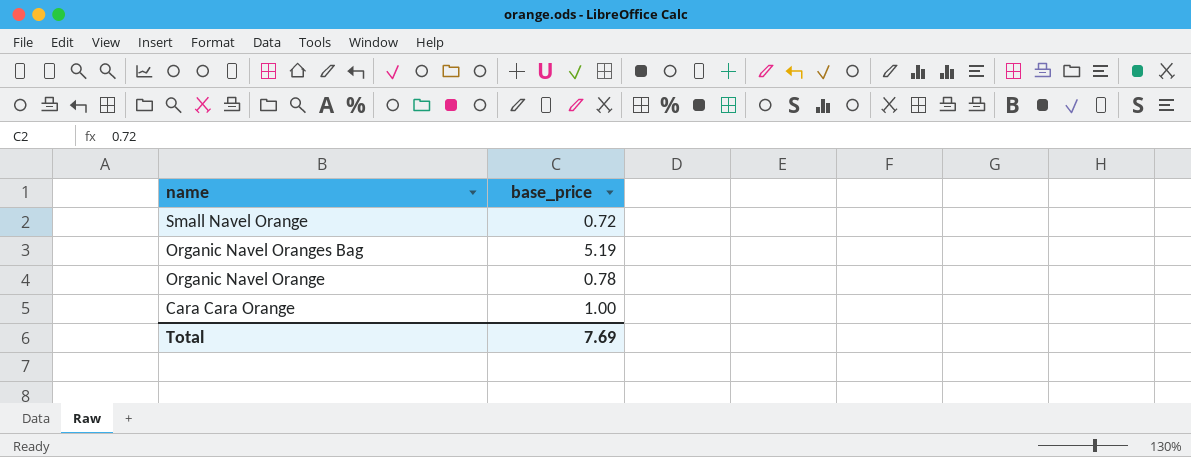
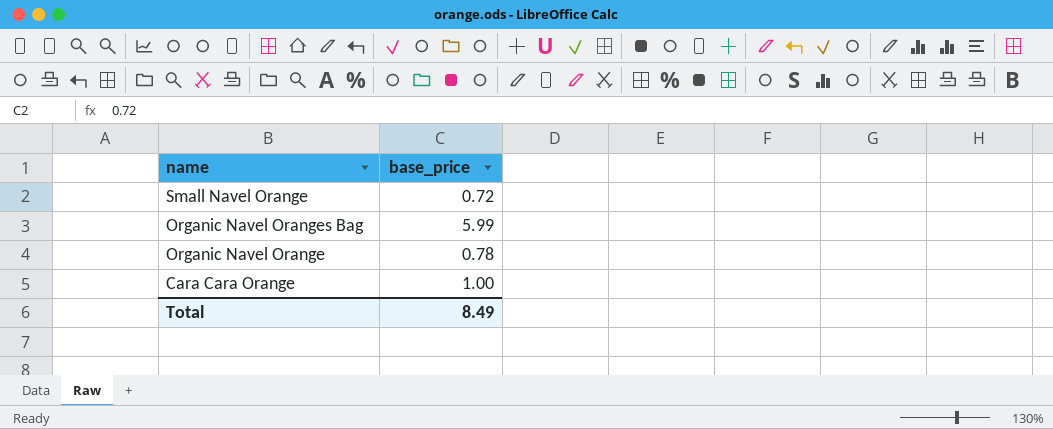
Organic Navel Oranges Bag | base_price: 5.19 -> 5.99
Total | base_price: 7.69 -> 8.49

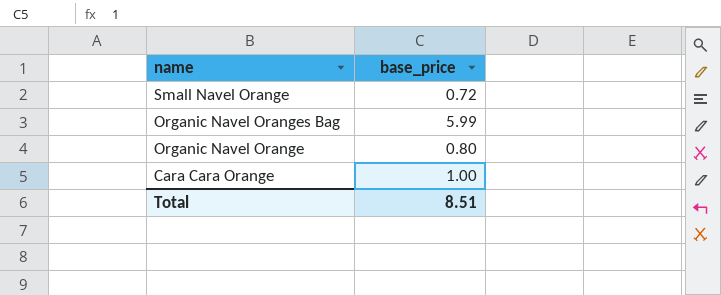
Organic Navel Orange | base_price: 0.78 -> 0.80
Total | base_price: 8.49 -> 8.51

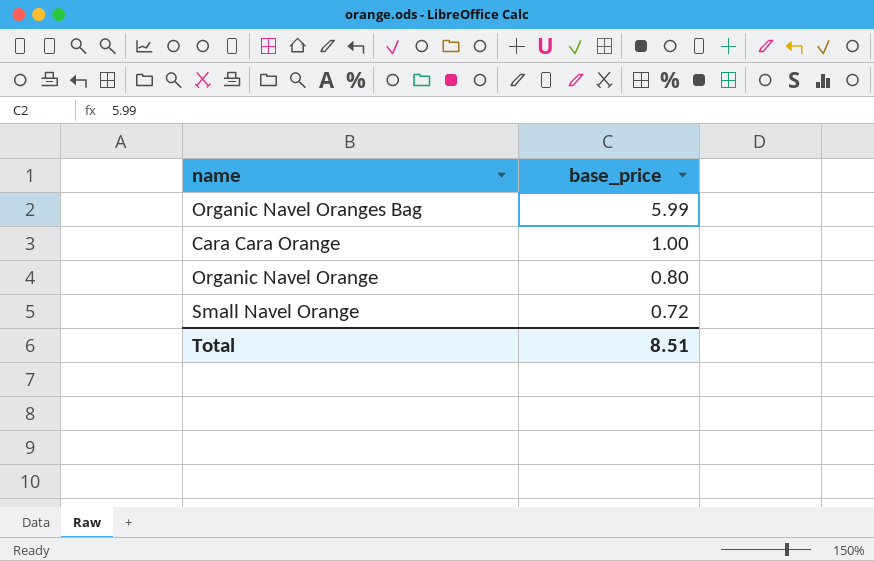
row order: name descending -> base_price descending

